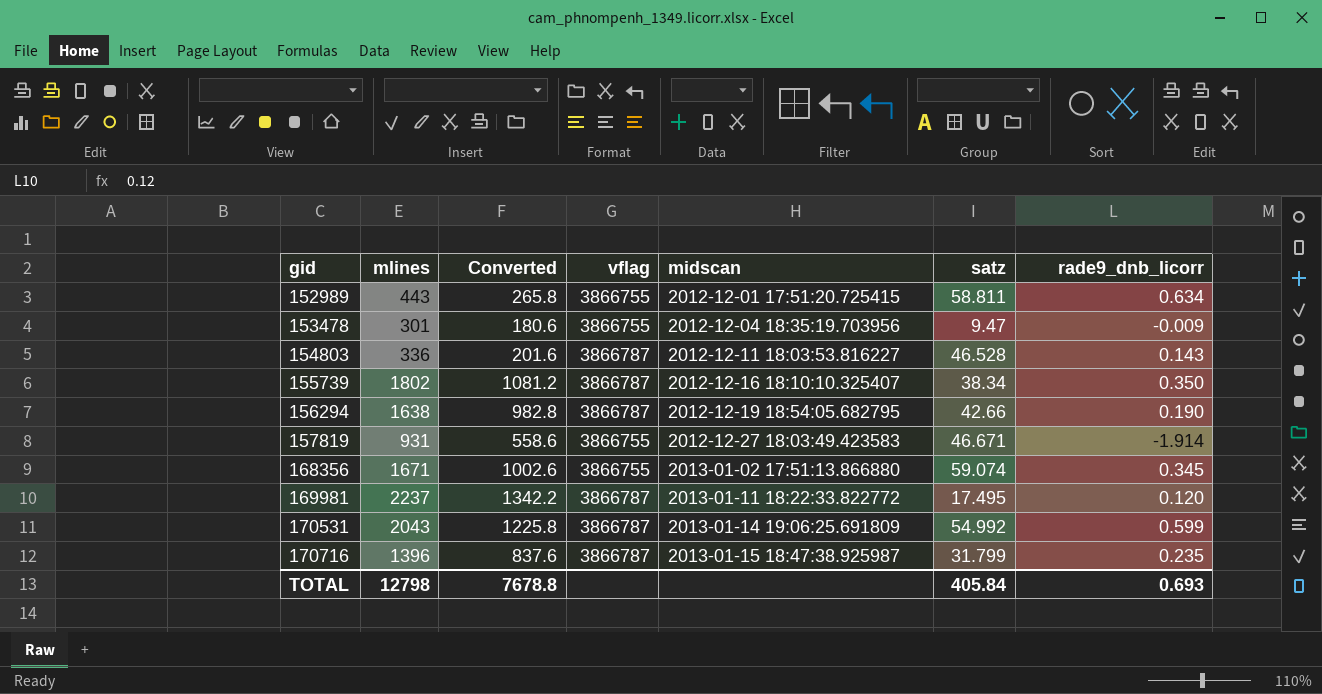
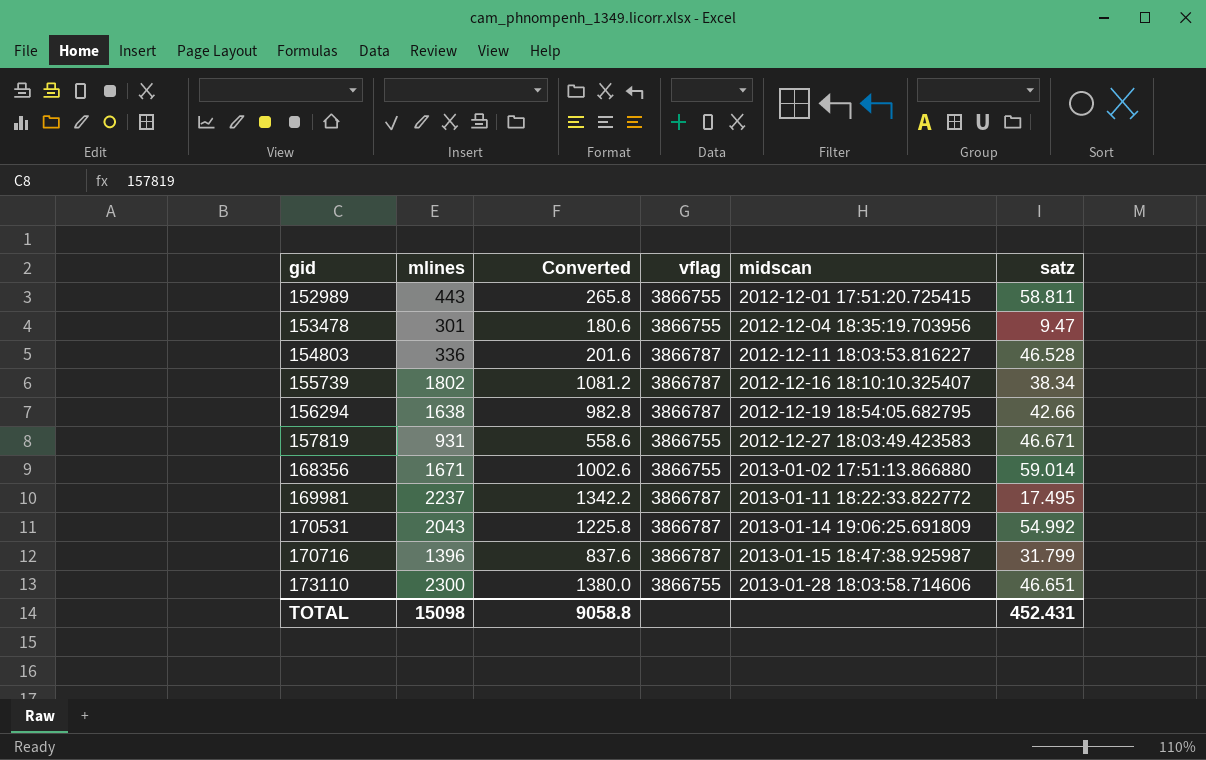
column rade9_dnb_licorr | position: 7 -> none
168356 | satz: 59.074 -> 59.014
row 173110: none -> 2300 | 1380.0 | 3866755 | 2013-01-28 18:03:58.714606 | 46.651
TOTAL | mlines: 12798 -> 15098
TOTAL | Converted: 7678.8 -> 9058.8
TOTAL | satz: 405.84 -> 452.431

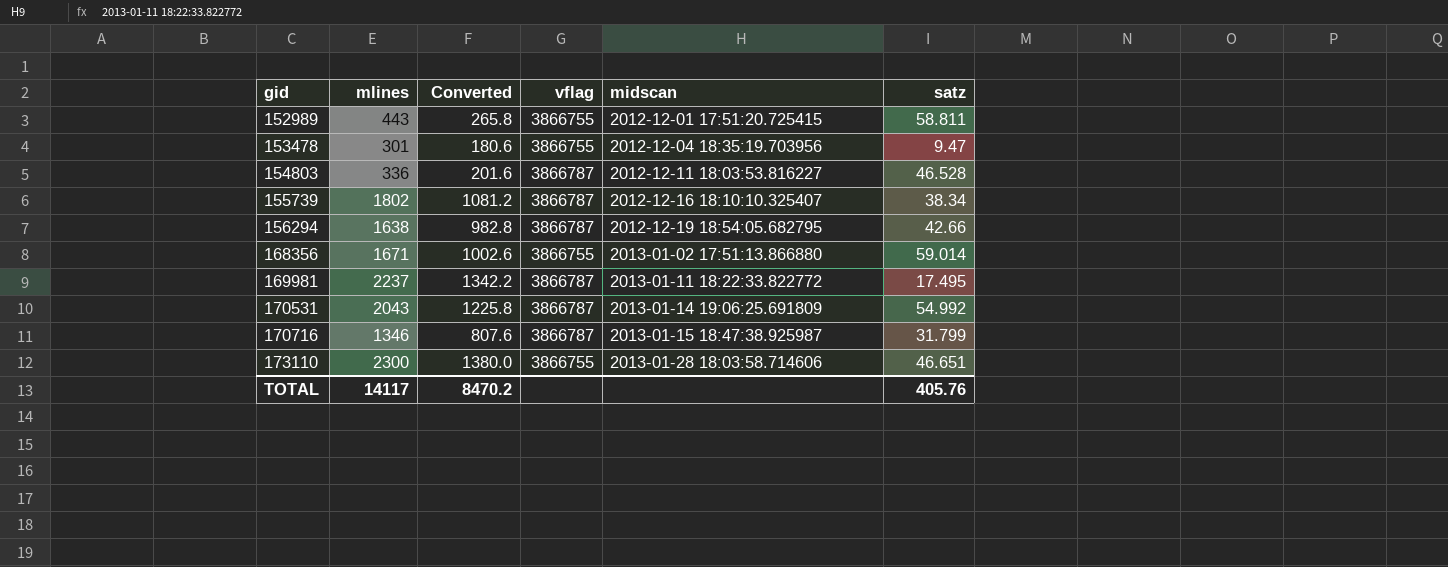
row 157819: 931 | 558.6 | 3866755 | 2012-12-27 18:03:49.423583 | 46.671 -> none
170716 | mlines: 1396 -> 1346
170716 | Converted: 837.6 -> 807.6
TOTAL | mlines: 15098 -> 14117
TOTAL | Converted: 9058.8 -> 8470.2
TOTAL | satz: 452.431 -> 405.76

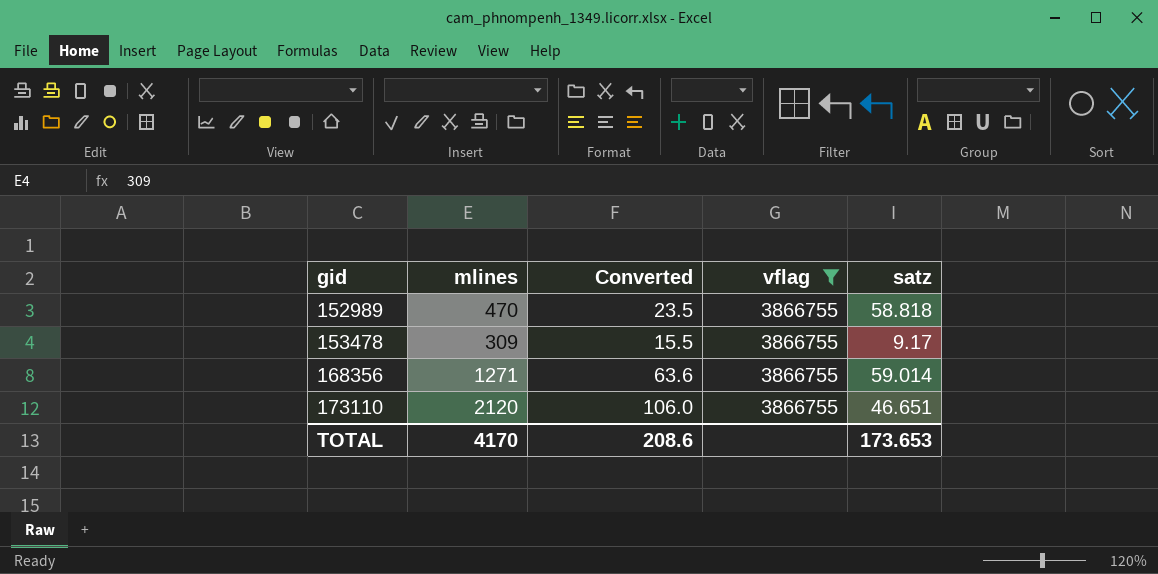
filter: none -> vflag = 3866755
column midscan | position: 5 -> none
column Converted | formula: [mlines] * 0.6 -> [mlines] * 0.05
152989 | mlines: 443 -> 470
152989 | satz: 58.811 -> 58.818
153478 | mlines: 301 -> 309
153478 | satz: 9.47 -> 9.17
168356 | mlines: 1671 -> 1271
173110 | mlines: 2300 -> 2120
TOTAL | mlines: 14117 -> 4170
TOTAL | Converted: 8470.2 -> 208.6
TOTAL | satz: 405.76 -> 173.653

